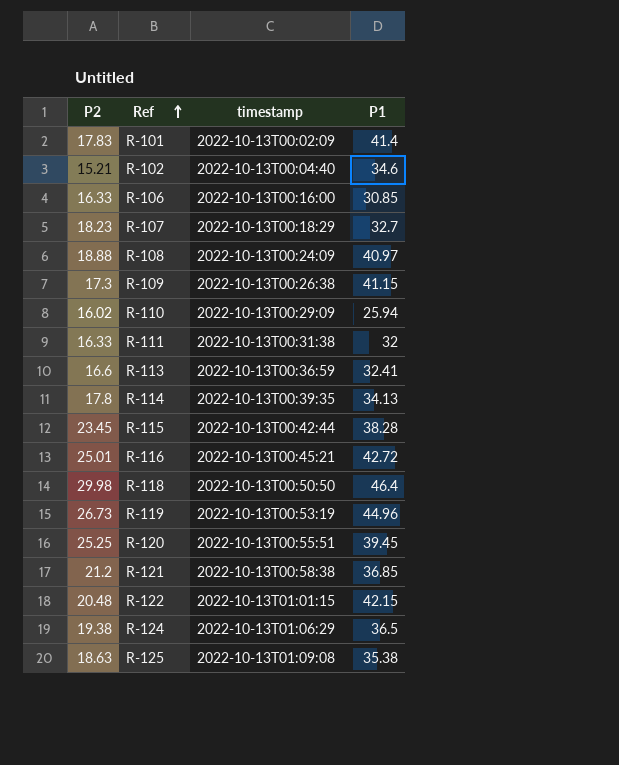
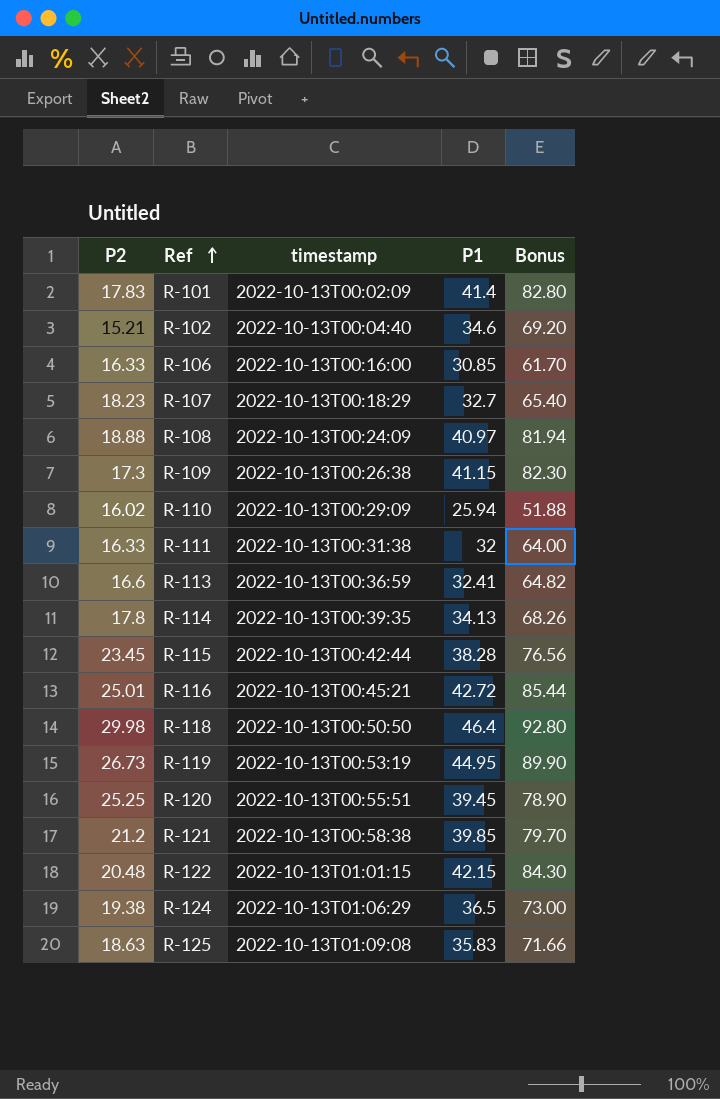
column Bonus | formula: none -> [P1] * 2
R-119 | P1: 44.96 -> 44.95
R-121 | P1: 36.85 -> 39.85
R-125 | P1: 35.38 -> 35.83

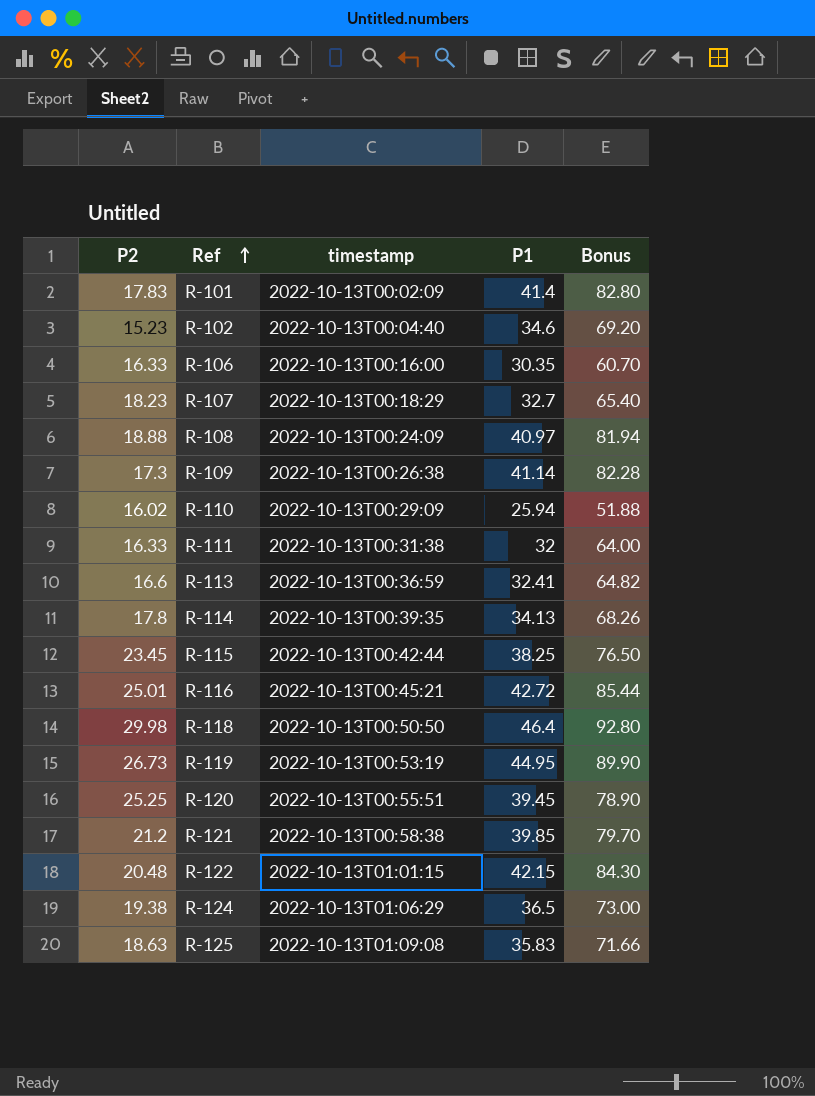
R-102 | P2: 15.21 -> 15.23
R-106 | P1: 30.85 -> 30.35
R-106 | Bonus: 61.70 -> 60.70
R-109 | P1: 41.15 -> 41.14
R-109 | Bonus: 82.30 -> 82.28
R-115 | P1: 38.28 -> 38.25
R-115 | Bonus: 76.56 -> 76.50

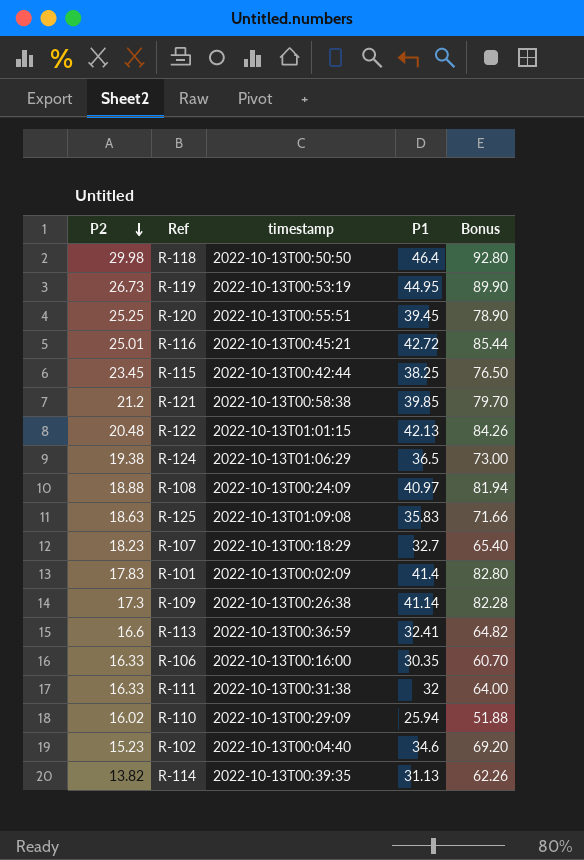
row order: Ref ascending -> P2 descending
R-122 | P1: 42.15 -> 42.13
R-122 | Bonus: 84.30 -> 84.26
R-114 | P2: 17.8 -> 13.82
R-114 | P1: 34.13 -> 31.13
R-114 | Bonus: 68.26 -> 62.26

